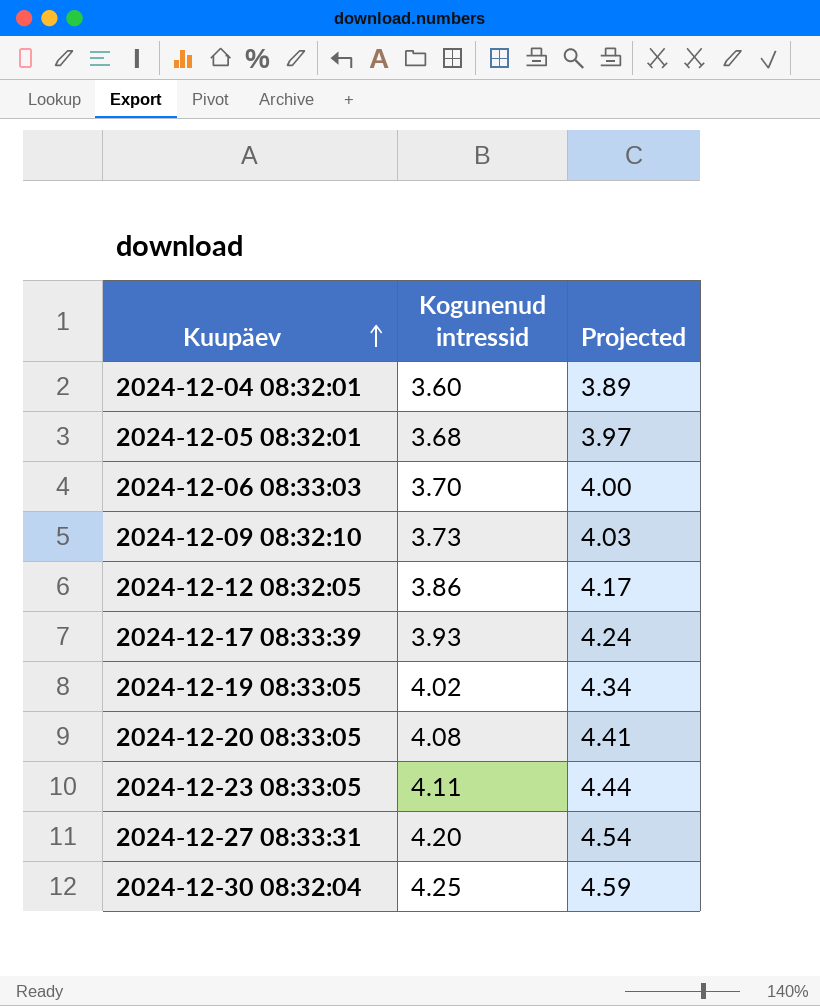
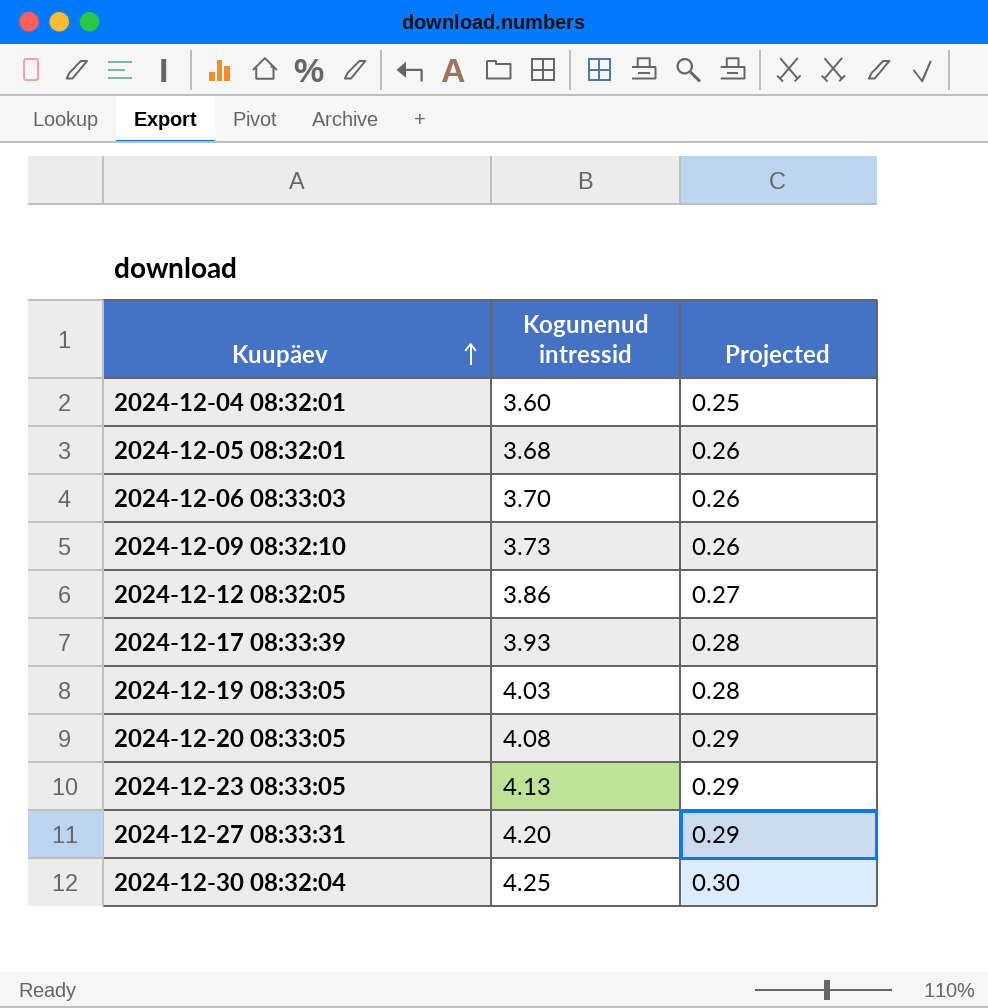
column Projected | formula: [Kogunenud intressid] * 1.08 -> [Kogunenud intressid] * 0.07
2024-12-19 08:33:05 | Kogunenud intressid: 4.02 -> 4.03
2024-12-23 08:33:05 | Kogunenud intressid: 4.11 -> 4.13

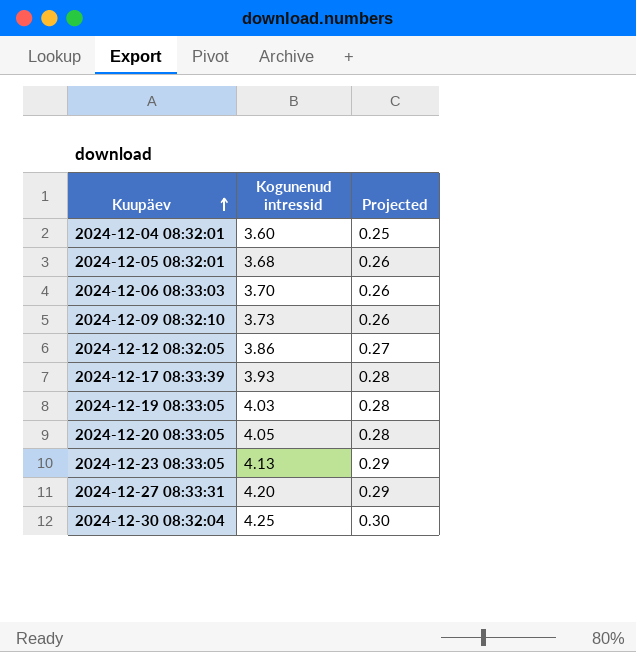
2024-12-20 08:33:05 | Kogunenud intressid: 4.08 -> 4.05
2024-12-20 08:33:05 | Projected: 0.29 -> 0.28

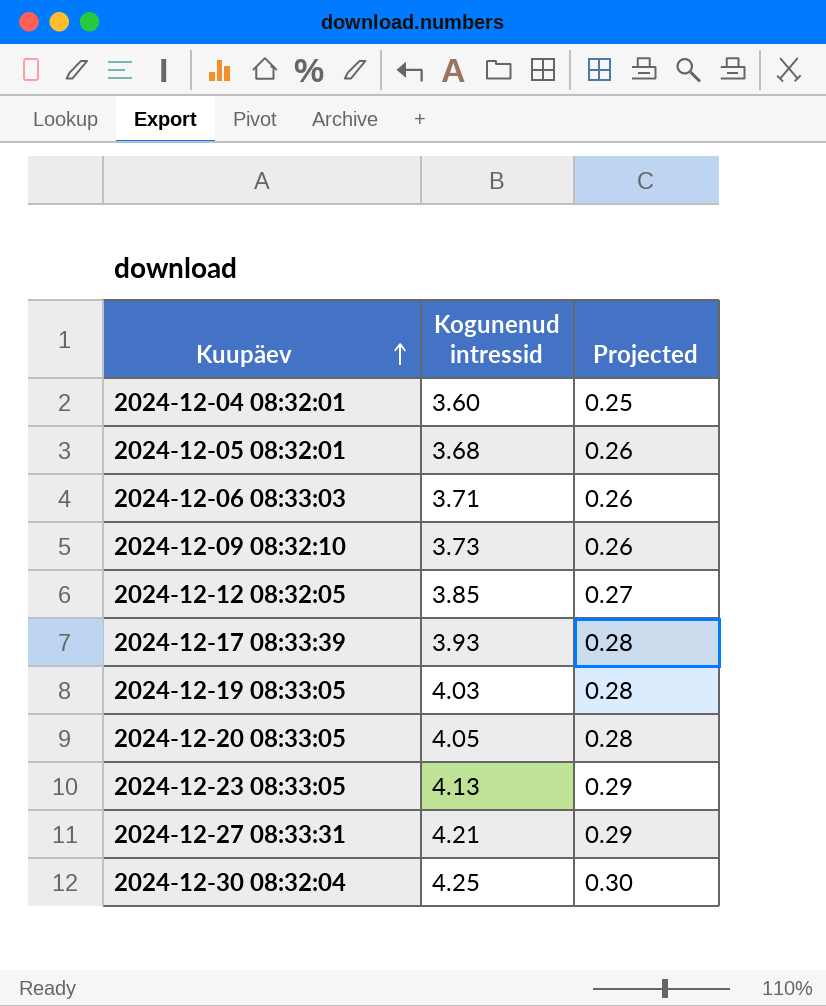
2024-12-06 08:33:03 | Kogunenud intressid: 3.70 -> 3.71
2024-12-12 08:32:05 | Kogunenud intressid: 3.86 -> 3.85
2024-12-27 08:33:31 | Kogunenud intressid: 4.20 -> 4.21

